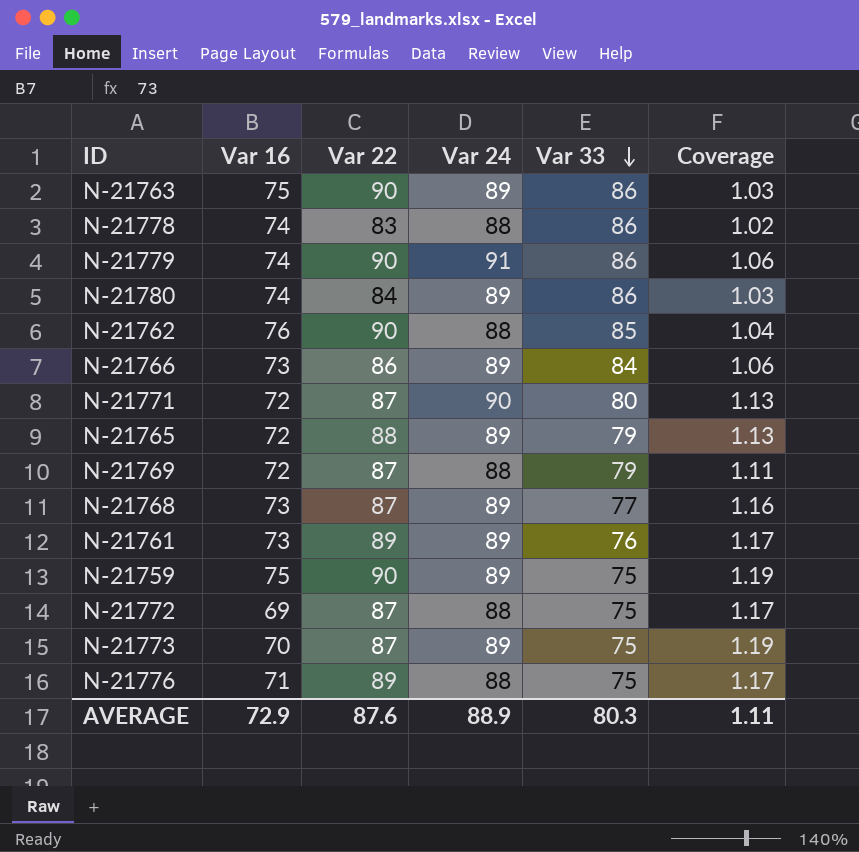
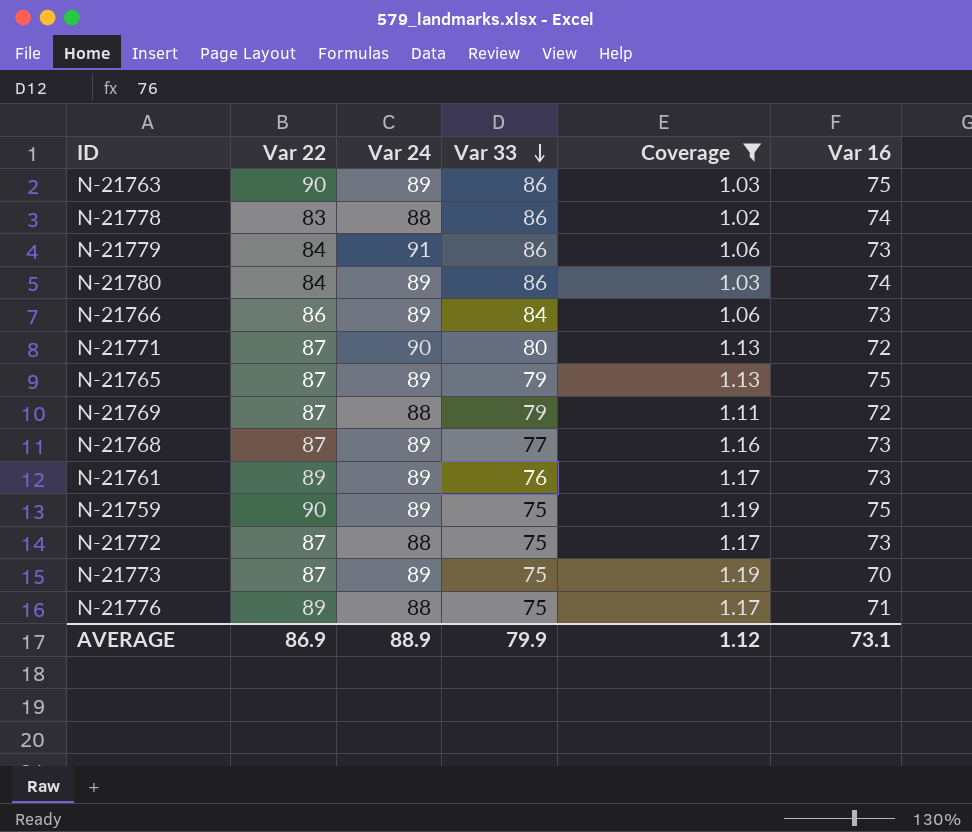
filter: none -> Coverage != 1.04
column Var 16 | position: 2 -> 6
N-21779 | Var 22: 90 -> 84
N-21779 | Var 16: 74 -> 73
N-21765 | Var 22: 88 -> 87
N-21765 | Var 16: 72 -> 75
N-21772 | Var 16: 69 -> 73
AVERAGE | Var 22: 87.6 -> 86.9
AVERAGE | Var 33: 80.3 -> 79.9
AVERAGE | Coverage: 1.11 -> 1.12
AVERAGE | Var 16: 72.9 -> 73.1

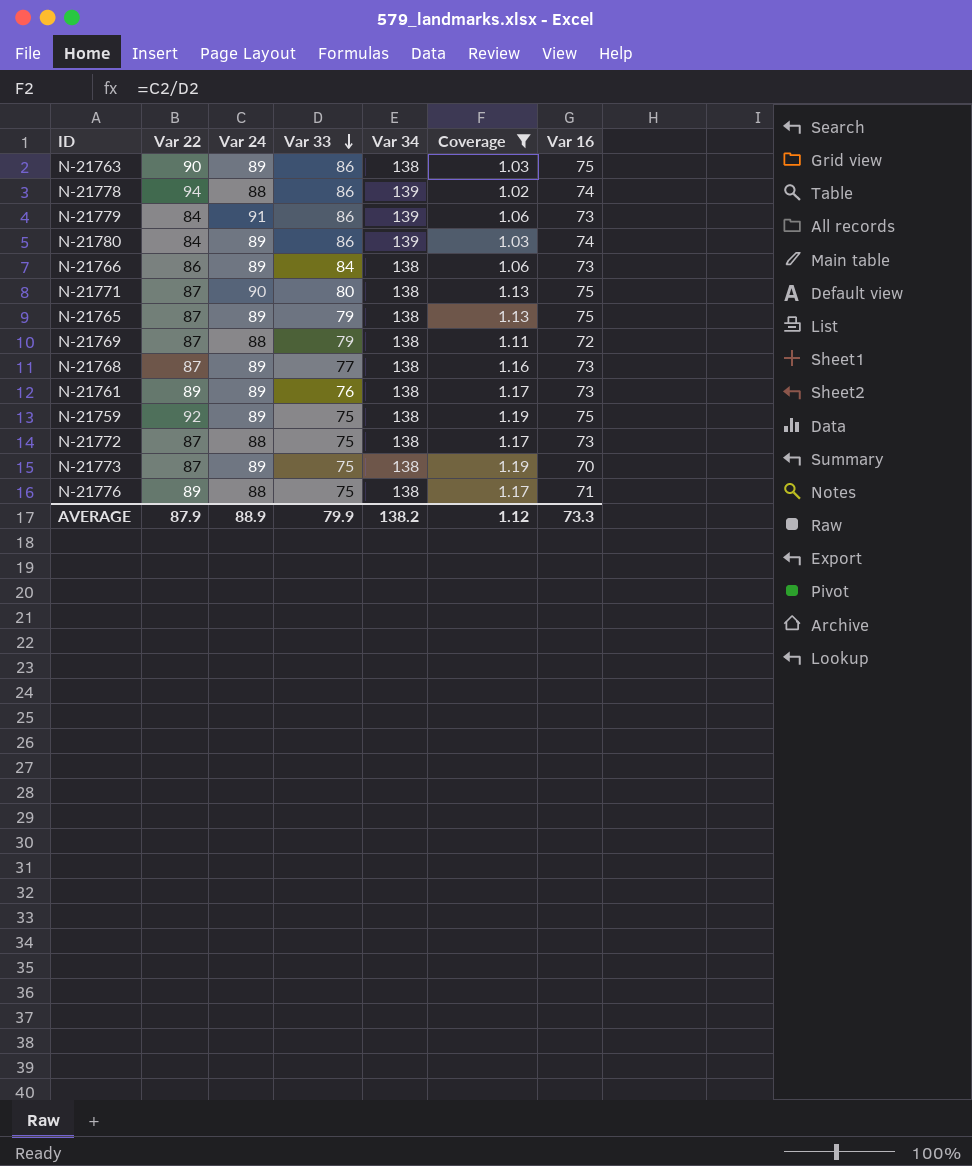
column Var 34 | position: none -> 5
N-21778 | Var 22: 83 -> 94
N-21771 | Var 16: 72 -> 75
N-21759 | Var 22: 90 -> 92
AVERAGE | Var 22: 86.9 -> 87.9
AVERAGE | Var 16: 73.1 -> 73.3

